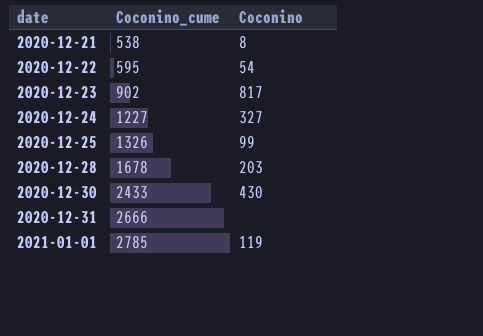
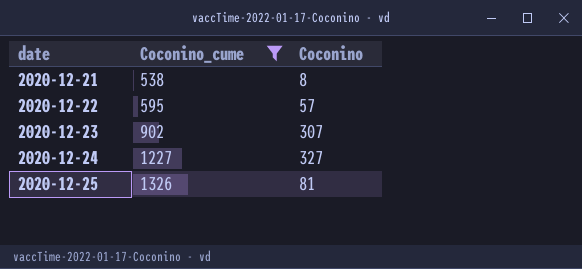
filter: none -> Coconino_cume <= 1326
2020-12-22 | Coconino: 54 -> 57
2020-12-23 | Coconino: 817 -> 307
2020-12-25 | Coconino: 99 -> 81

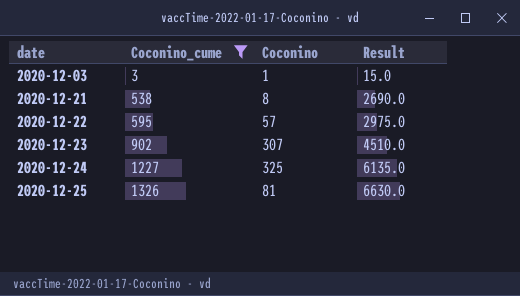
column Result | formula: none -> [Coconino_cume] * 5
row 2020-12-03: none -> 3 | 1 | 15.0
2020-12-24 | Coconino: 327 -> 325

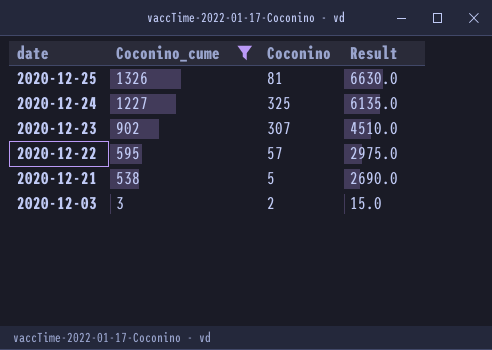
row order: date ascending -> date descending
2020-12-21 | Coconino: 8 -> 5
2020-12-03 | Coconino: 1 -> 2

